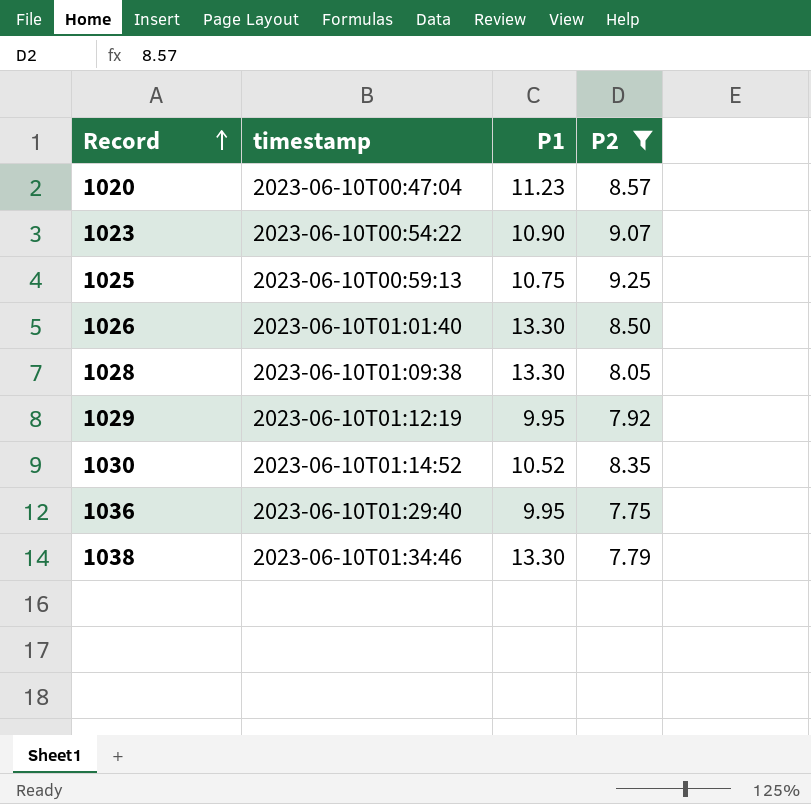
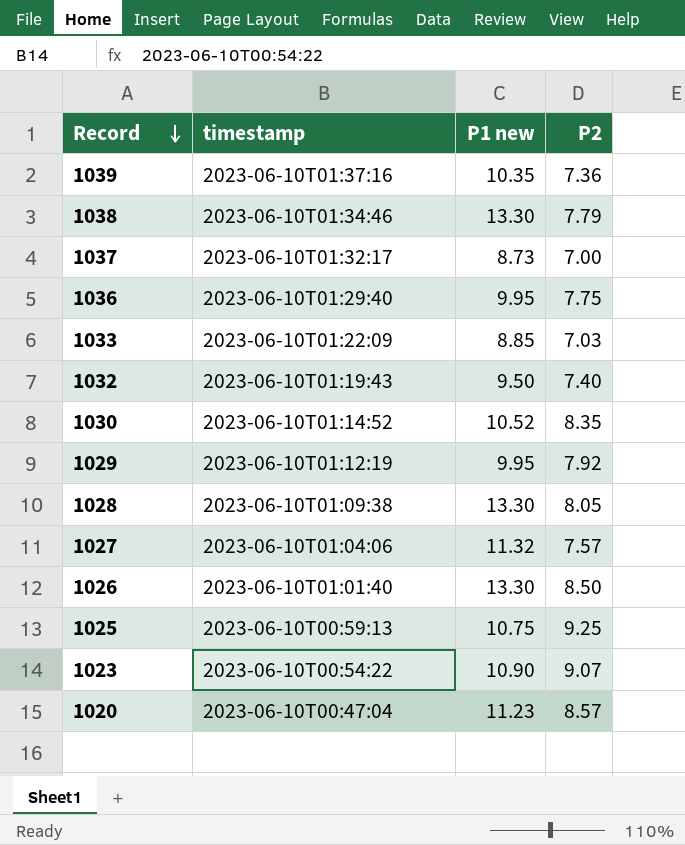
filter: P2 >= 7.75 -> none
row order: Record ascending -> Record descending
column name: P1 -> P1 new

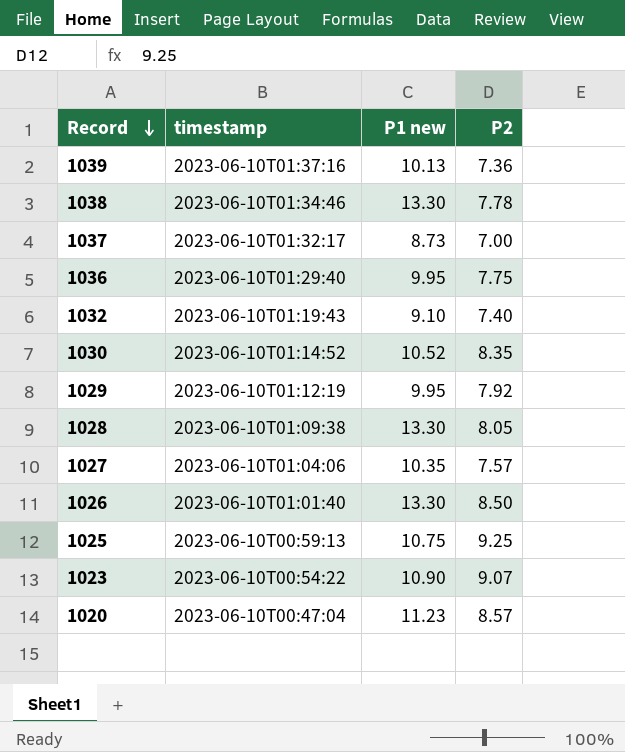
row 1033: 2023-06-10T01:22:09 | 8.85 | 7.03 -> none
1039 | P1 new: 10.35 -> 10.13
1038 | P2: 7.79 -> 7.78
1032 | P1 new: 9.50 -> 9.10
1027 | P1 new: 11.32 -> 10.35

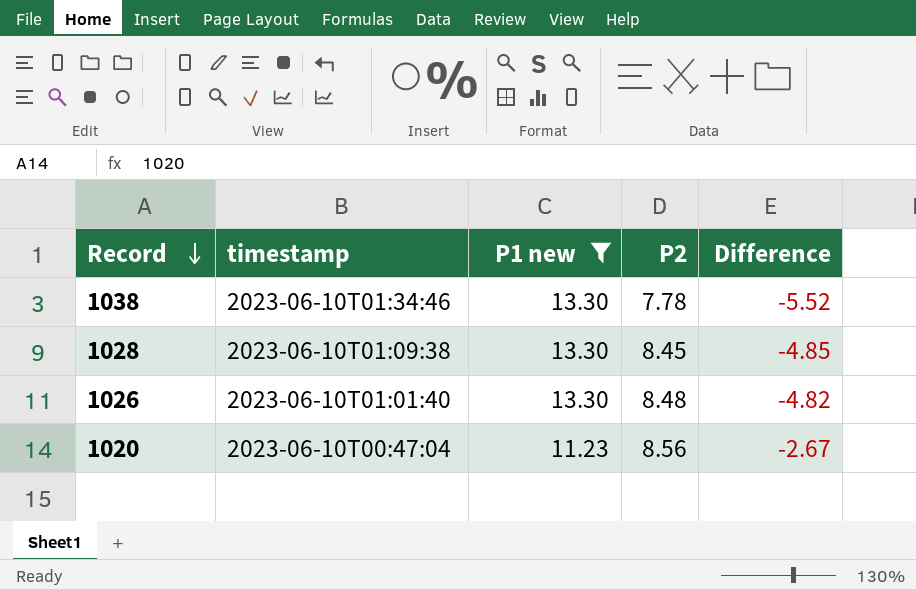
filter: none -> P1 new >= 11.23
column Difference | formula: none -> [P2] - [P1 new]
1028 | P2: 8.05 -> 8.45
1026 | P2: 8.50 -> 8.48
1020 | P2: 8.57 -> 8.56

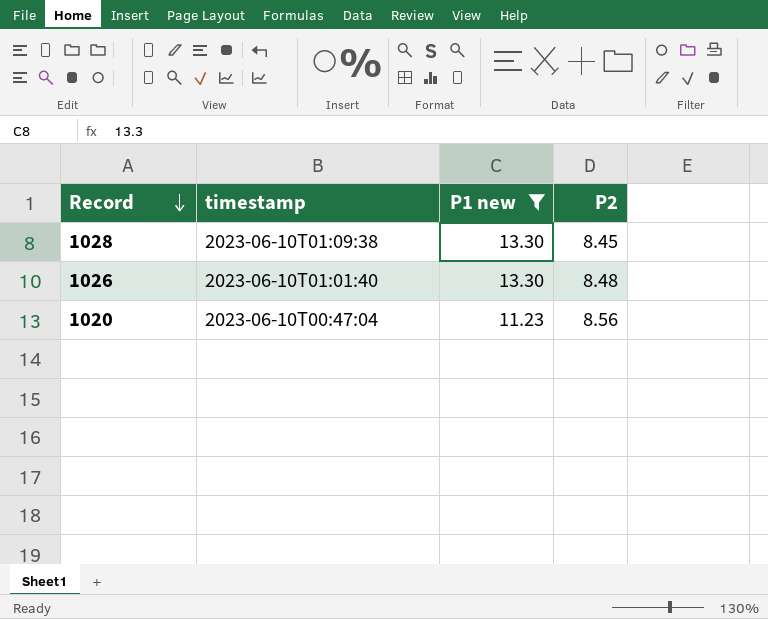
column Difference | formula: [P2] - [P1 new] -> none
row 1038: 2023-06-10T01:34:46 | 13.30 | 7.78 | -5.52 -> none

